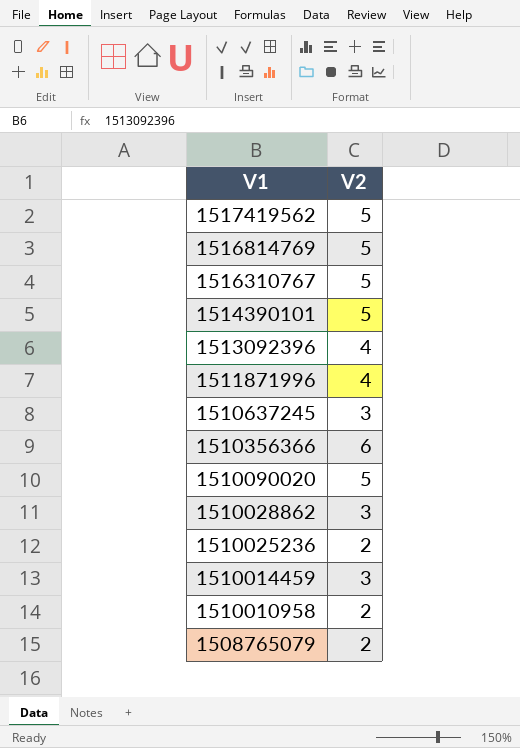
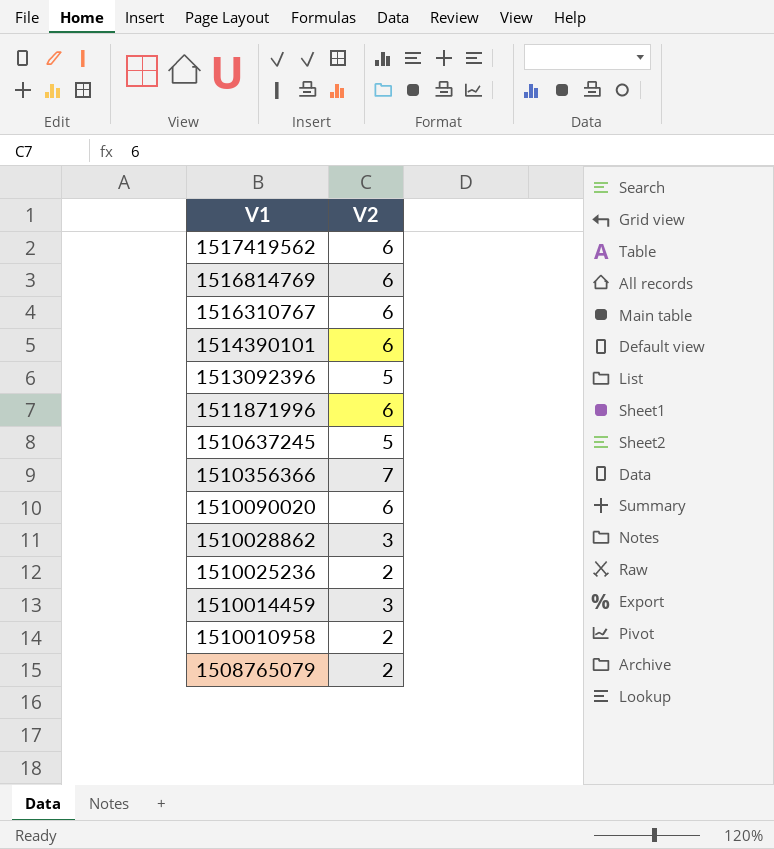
1517419562 | V2: 5 -> 6
1516814769 | V2: 5 -> 6
1516310767 | V2: 5 -> 6
1514390101 | V2: 5 -> 6
1513092396 | V2: 4 -> 5
1511871996 | V2: 4 -> 6
1510637245 | V2: 3 -> 5
1510356366 | V2: 6 -> 7
1510090020 | V2: 5 -> 6

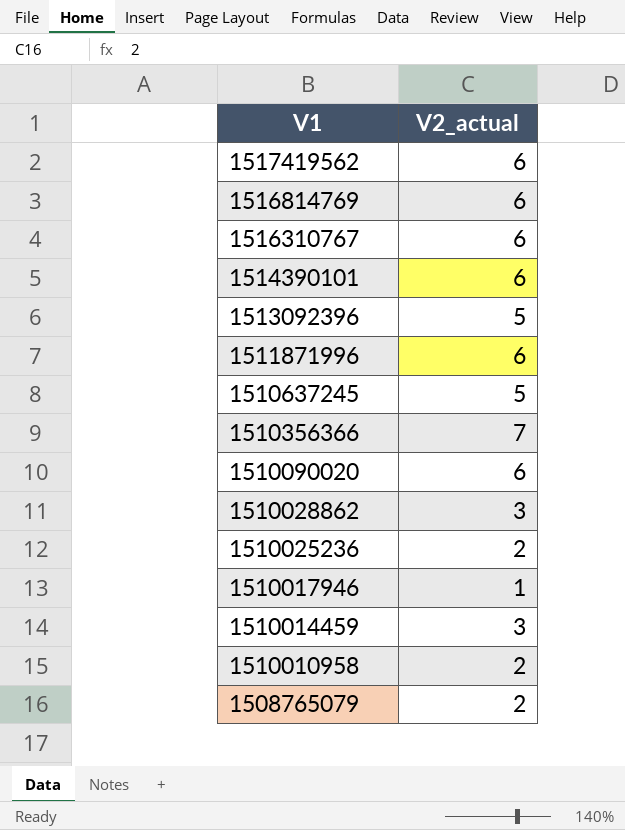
column name: V2 -> V2_actual
row 1510017946: none -> 1

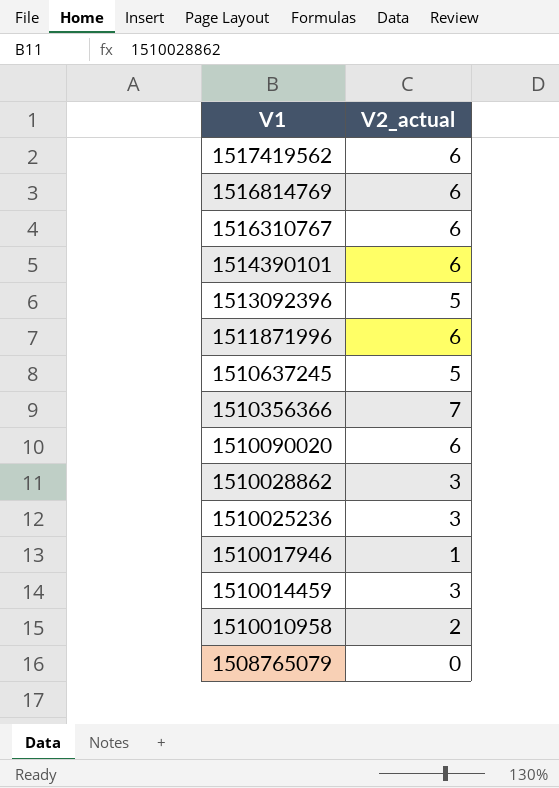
1510025236 | V2_actual: 2 -> 3
1508765079 | V2_actual: 2 -> 0

